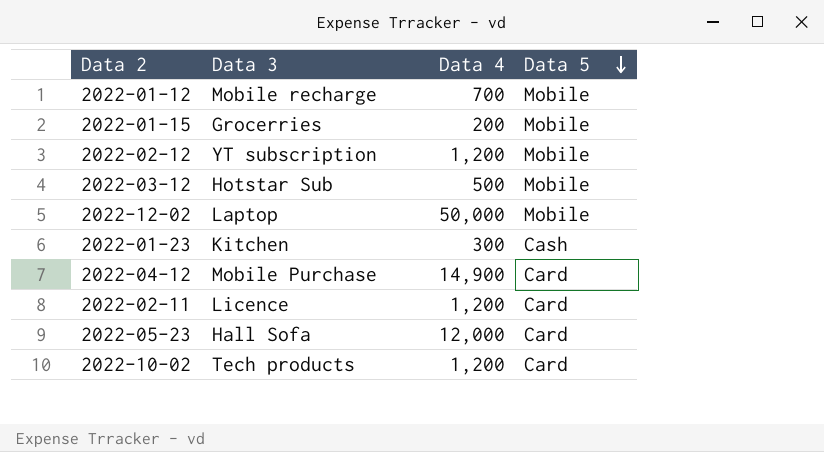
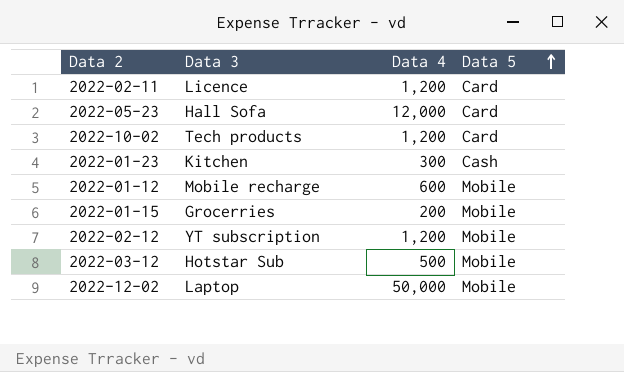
row order: Data 5 descending -> Data 5 ascending
row 2022-04-12: Mobile Purchase | 14,900 | Card -> none
2022-01-12 | Data 4: 700 -> 600

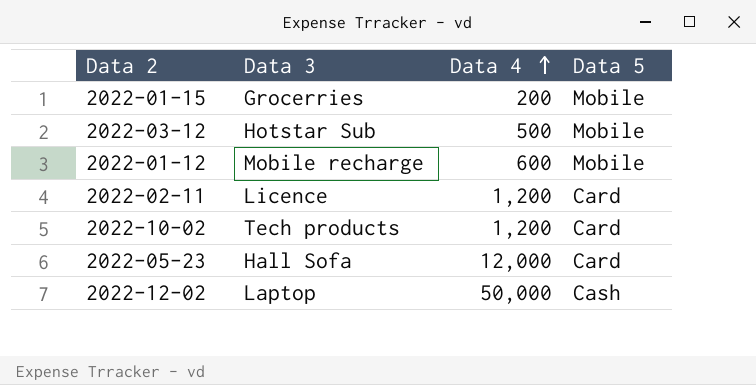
row order: Data 5 ascending -> Data 4 ascending
row 2022-01-23: Kitchen | 300 | Cash -> none
row 2022-02-12: YT subscription | 1,200 | Mobile -> none
2022-12-02 | Data 5: Mobile -> Cash

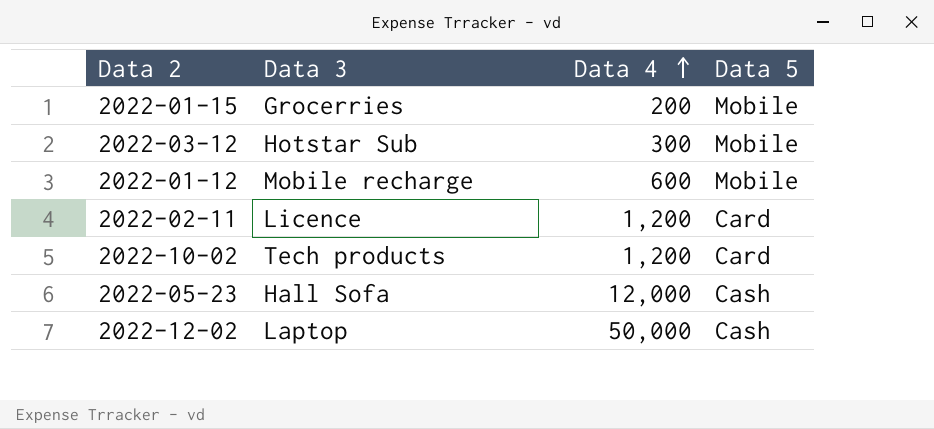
2022-03-12 | Data 4: 500 -> 300
2022-05-23 | Data 5: Card -> Cash

